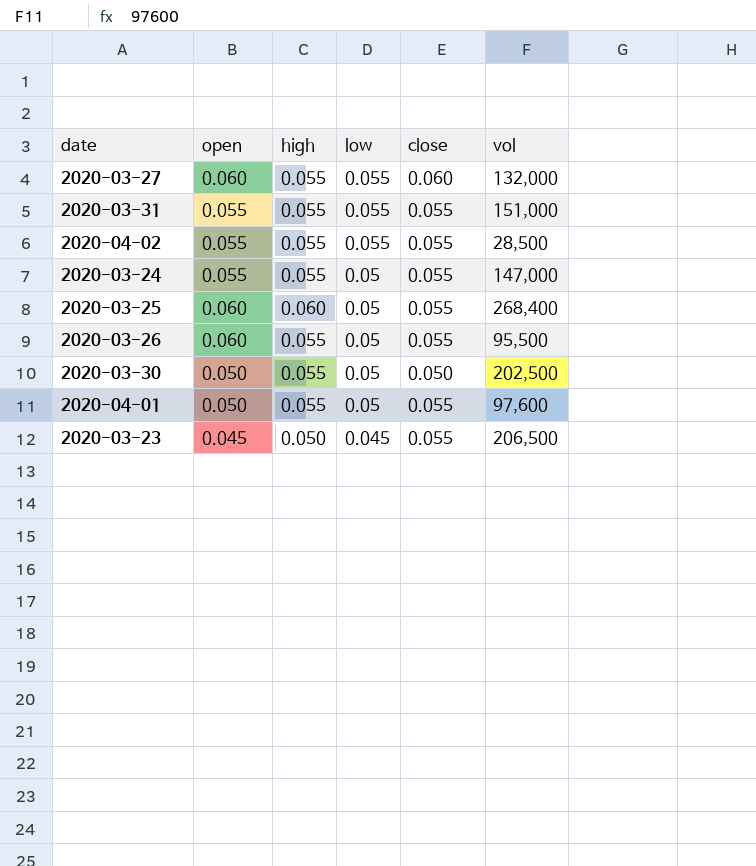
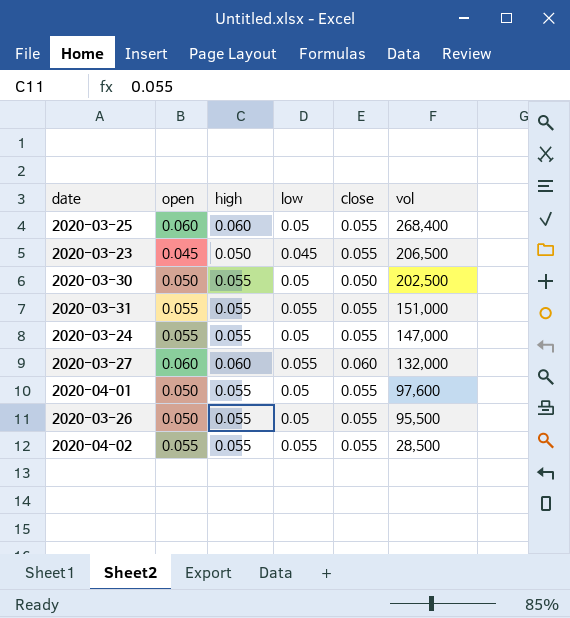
row order: low descending -> vol descending
2020-03-27 | high: 0.055 -> 0.060
2020-03-26 | open: 0.060 -> 0.050

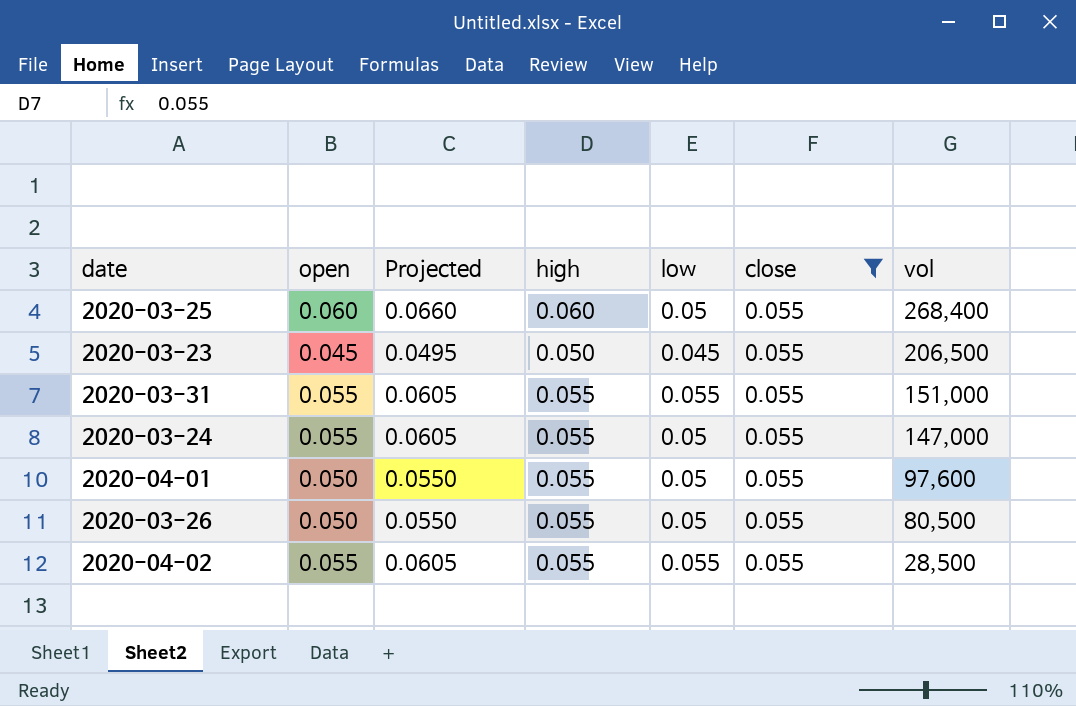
filter: none -> close = 0.055
column Projected | formula: none -> [open] * 1.1
2020-03-26 | vol: 95,500 -> 80,500

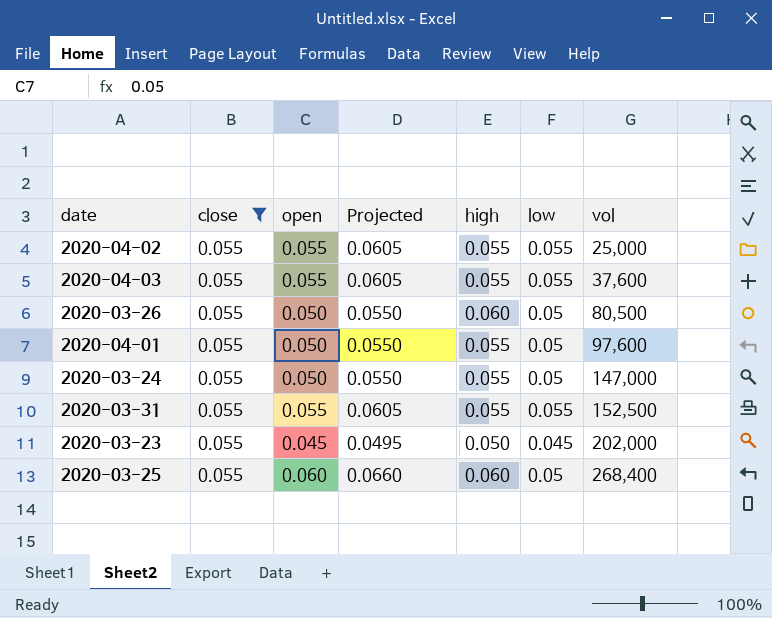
row order: vol descending -> vol ascending
column close | position: 6 -> 2
2020-04-02 | vol: 28,500 -> 25,000
row 2020-04-03: none -> 0.055 | 0.055 | 0.0605 | 0.055 | 0.055 | 37,600
2020-03-26 | high: 0.055 -> 0.060
2020-03-24 | open: 0.055 -> 0.050
2020-03-24 | Projected: 0.0605 -> 0.0550
2020-03-31 | vol: 151,000 -> 152,500
2020-03-23 | vol: 206,500 -> 202,000

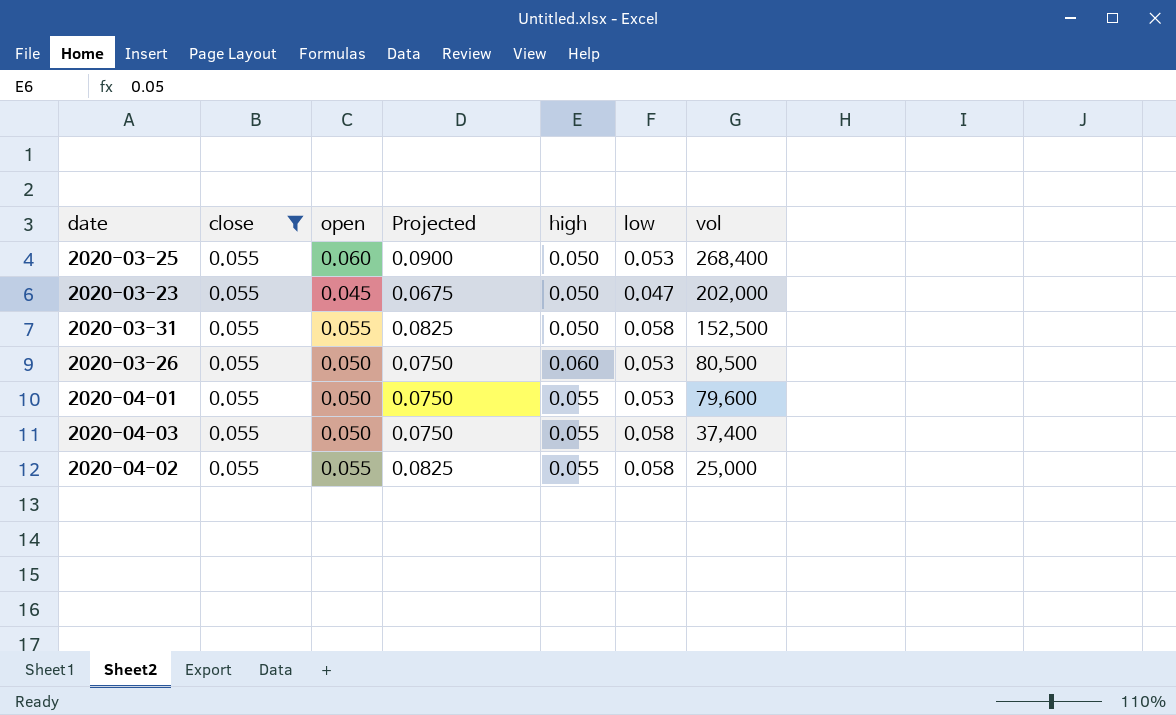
row order: vol ascending -> vol descending
column Projected | formula: [open] * 1.1 -> [open] * 1.5
row 2020-03-24: 0.055 | 0.050 | 0.0550 | 0.055 | 0.05 | 147,000 -> none
2020-03-25 | high: 0.060 -> 0.050
2020-03-25 | low: 0.05 -> 0.053
2020-03-23 | low: 0.045 -> 0.047
2020-03-31 | high: 0.055 -> 0.050
2020-03-31 | low: 0.055 -> 0.058
2020-03-26 | low: 0.05 -> 0.053
2020-04-01 | low: 0.05 -> 0.053
2020-04-01 | vol: 97,600 -> 79,600
2020-04-03 | open: 0.055 -> 0.050
2020-04-03 | low: 0.055 -> 0.058
2020-04-03 | vol: 37,600 -> 37,400
2020-04-02 | low: 0.055 -> 0.058

